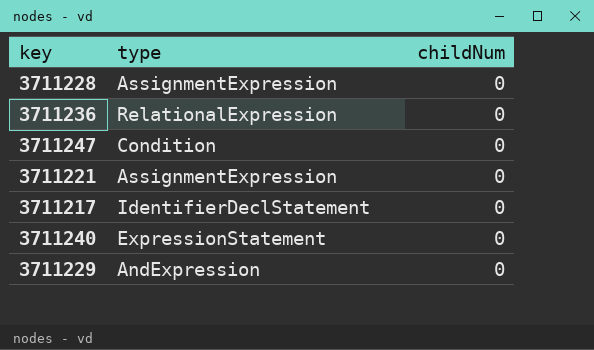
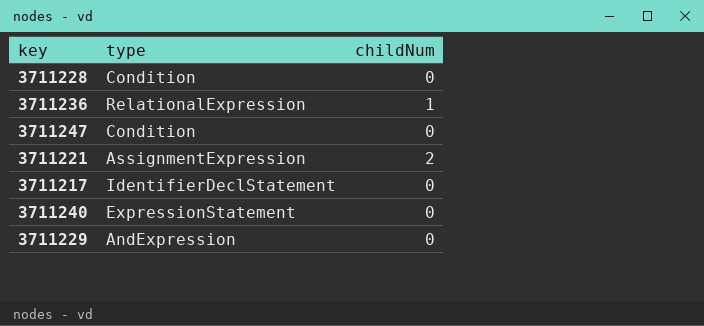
3711228 | type: AssignmentExpression -> Condition
3711236 | childNum: 0 -> 1
3711221 | childNum: 0 -> 2

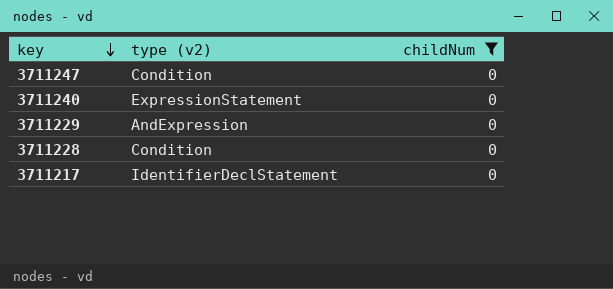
filter: none -> childNum = 0
row order: none -> key descending
column name: type -> type (v2)

